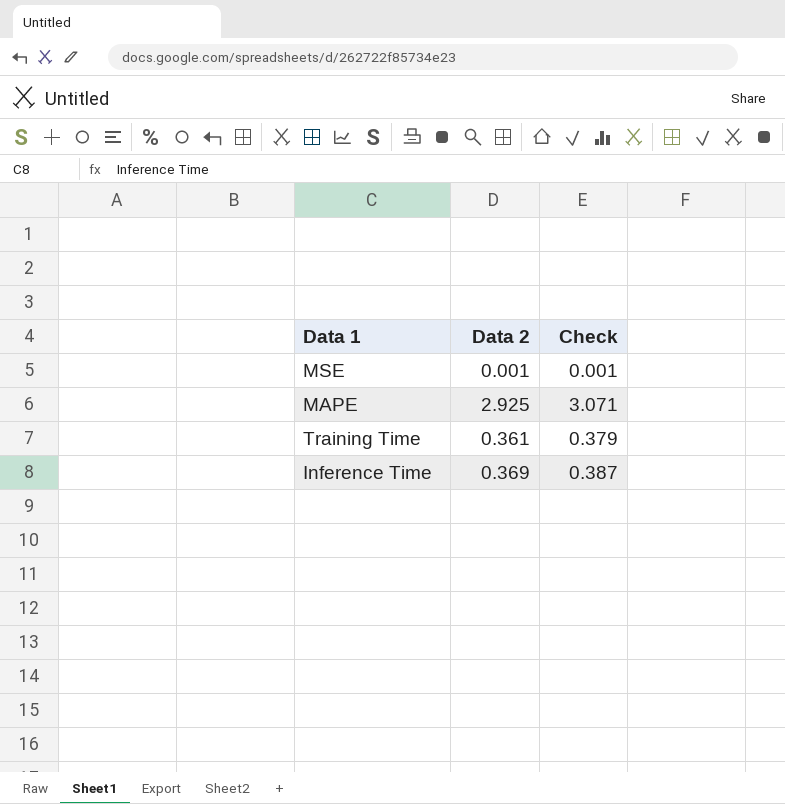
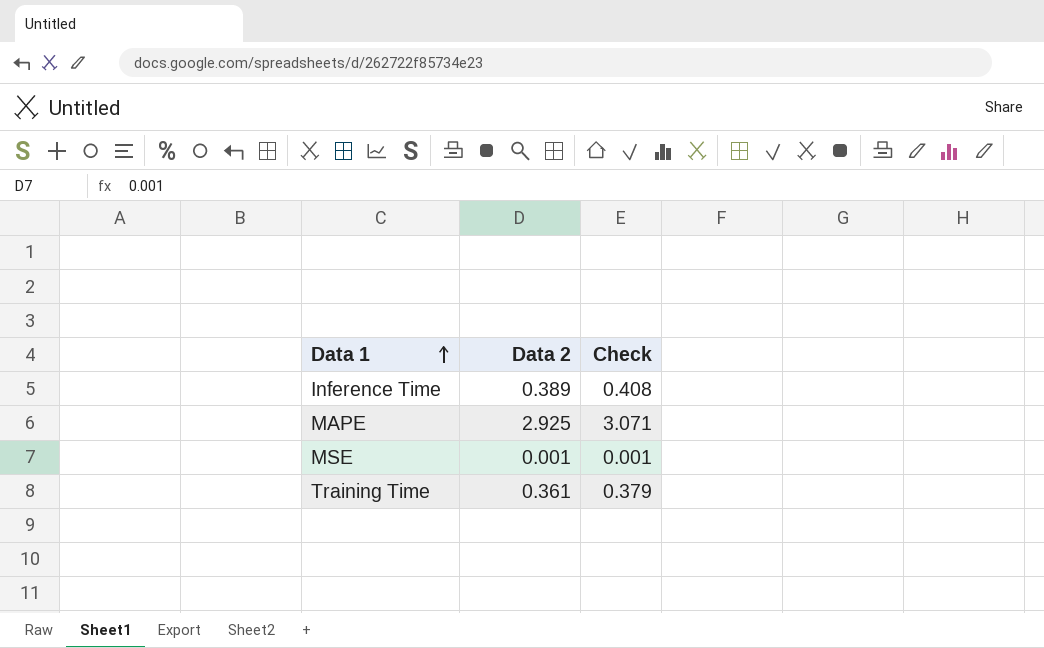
row order: none -> Data 1 ascending
Inference Time | Data 2: 0.369 -> 0.389
Inference Time | Check: 0.387 -> 0.408

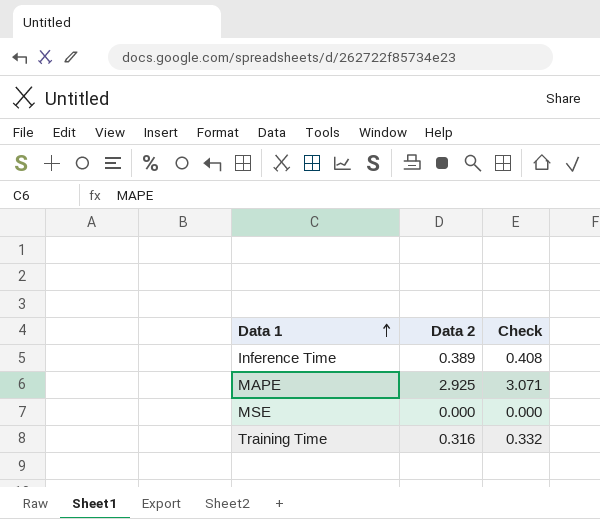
MSE | Data 2: 0.001 -> 0.000
MSE | Check: 0.001 -> 0.000
Training Time | Data 2: 0.361 -> 0.316
Training Time | Check: 0.379 -> 0.332

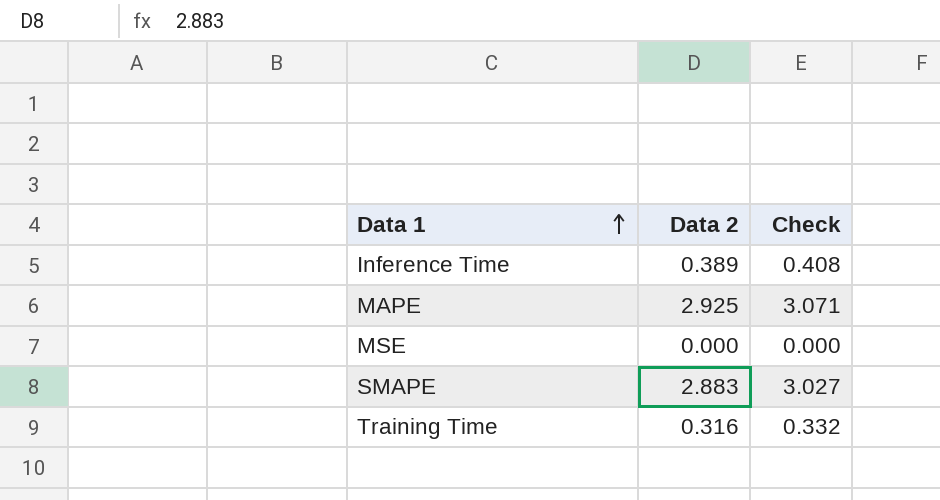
row SMAPE: none -> 2.883 | 3.027

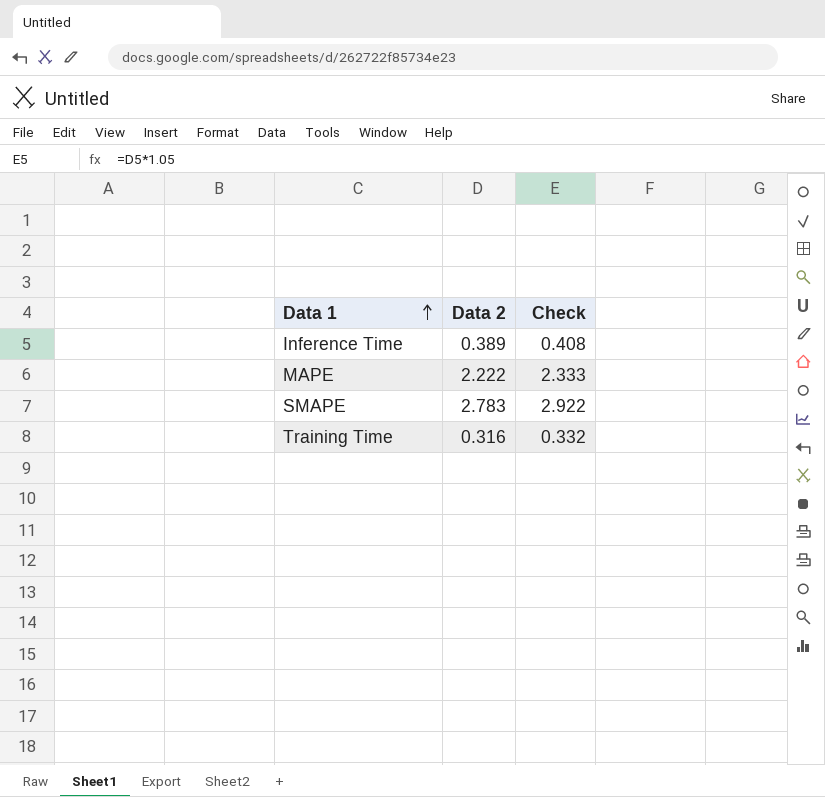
row MSE: 0.000 | 0.000 -> none
MAPE | Data 2: 2.925 -> 2.222
MAPE | Check: 3.071 -> 2.333
SMAPE | Data 2: 2.883 -> 2.783
SMAPE | Check: 3.027 -> 2.922

